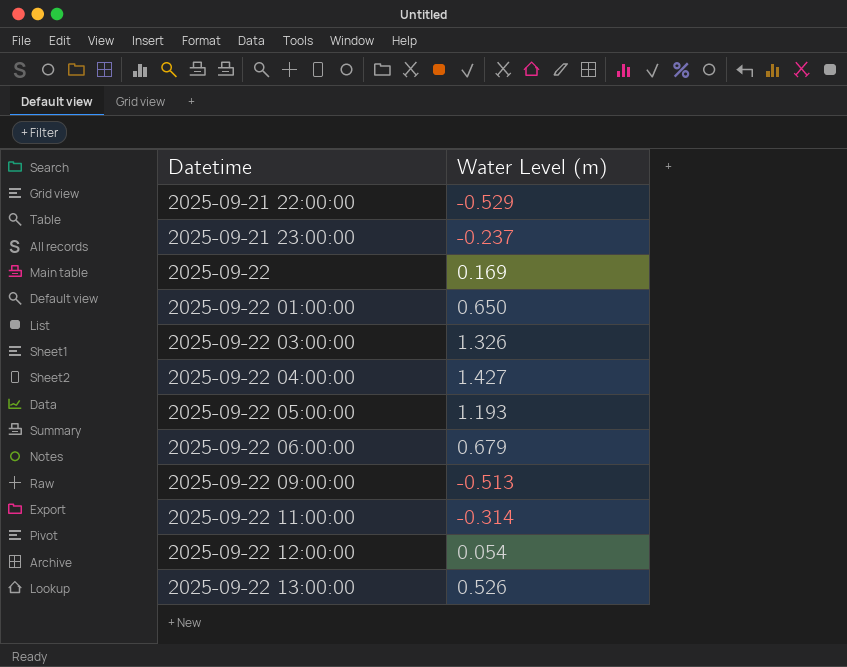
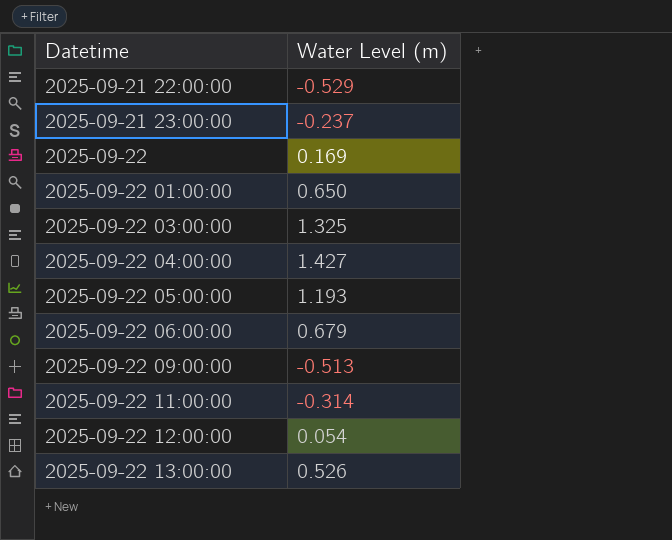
2025-09-22 03:00:00 | Water Level (m): 1.326 -> 1.325

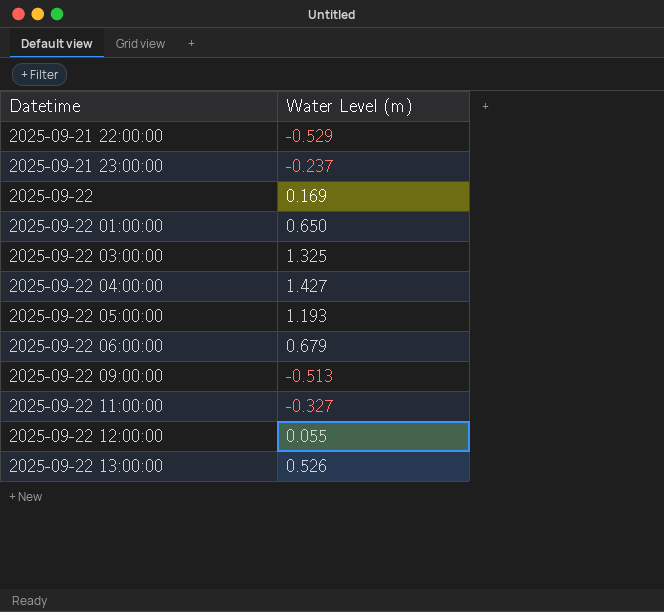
2025-09-22 11:00:00 | Water Level (m): -0.314 -> -0.327
2025-09-22 12:00:00 | Water Level (m): 0.054 -> 0.055

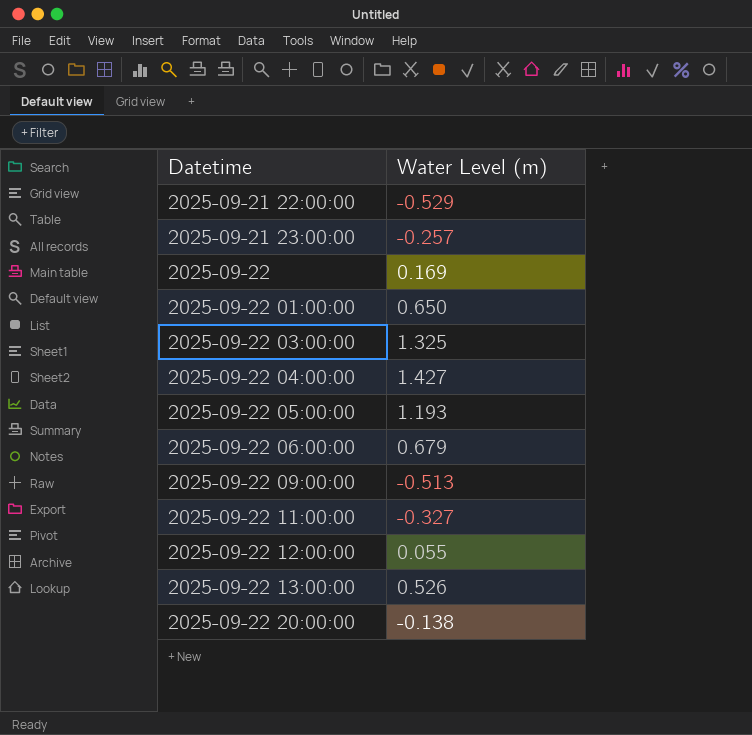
2025-09-21 23:00:00 | Water Level (m): -0.237 -> -0.257
row 2025-09-22 20:00:00: none -> -0.138

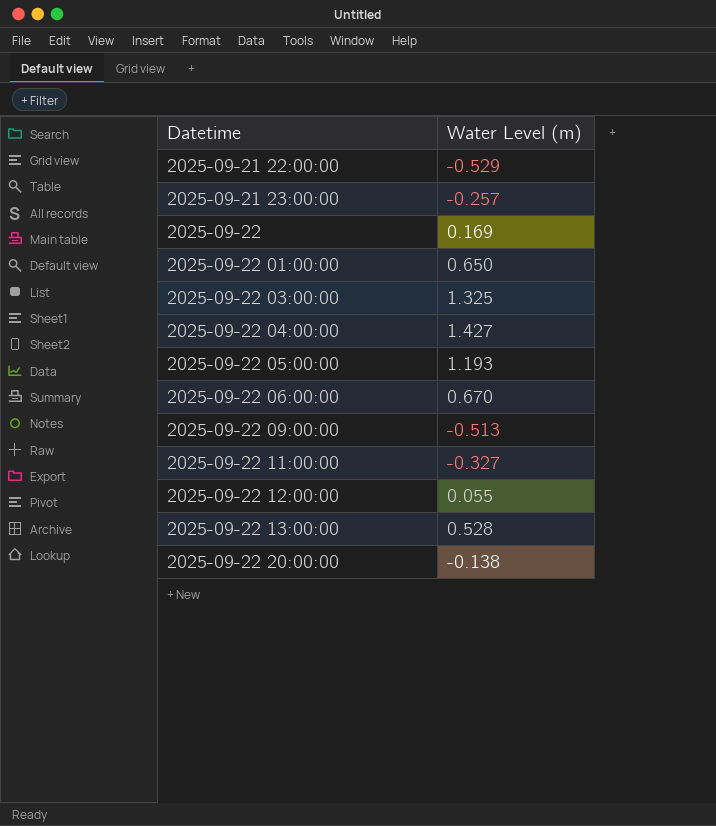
2025-09-22 06:00:00 | Water Level (m): 0.679 -> 0.670
2025-09-22 13:00:00 | Water Level (m): 0.526 -> 0.528

